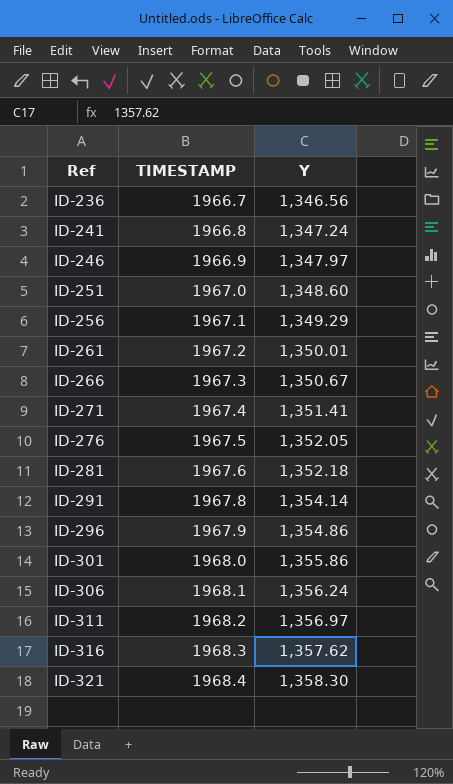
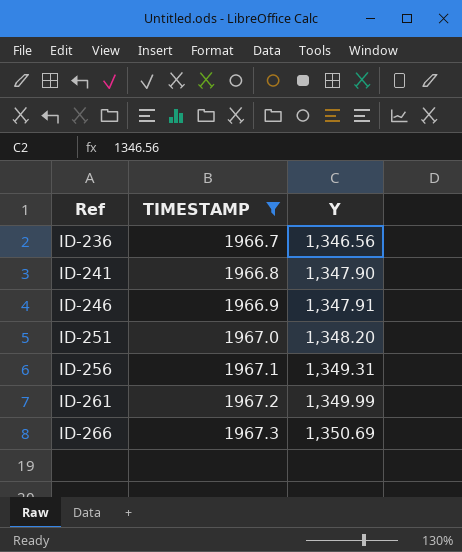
filter: none -> TIMESTAMP <= 1967.3
ID-241 | Y: 1,347.24 -> 1,347.90
ID-246 | Y: 1,347.97 -> 1,347.91
ID-251 | Y: 1,348.60 -> 1,348.20
ID-256 | Y: 1,349.29 -> 1,349.31
ID-261 | Y: 1,350.01 -> 1,349.99
ID-266 | Y: 1,350.67 -> 1,350.69

